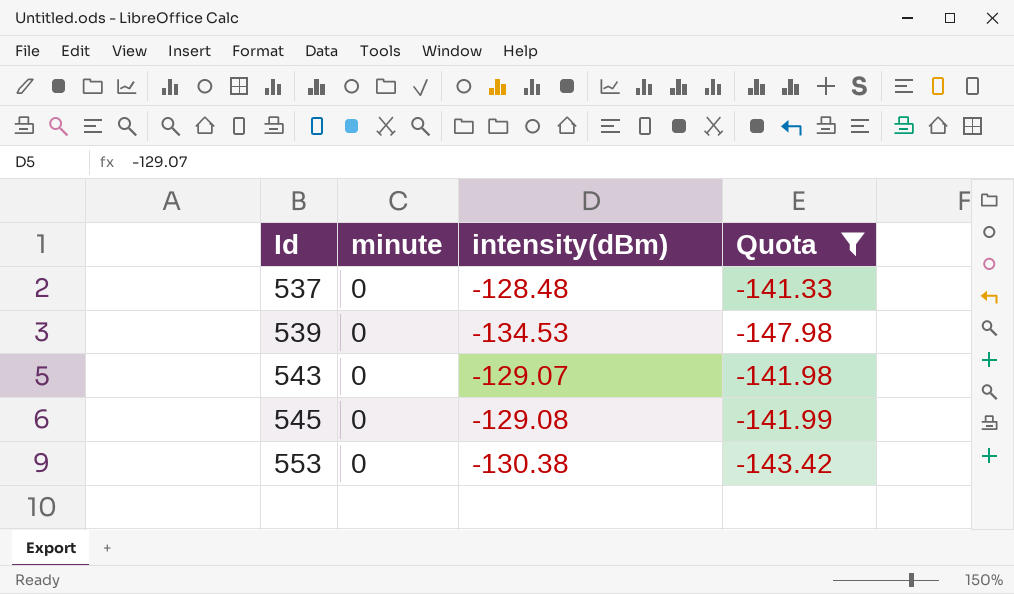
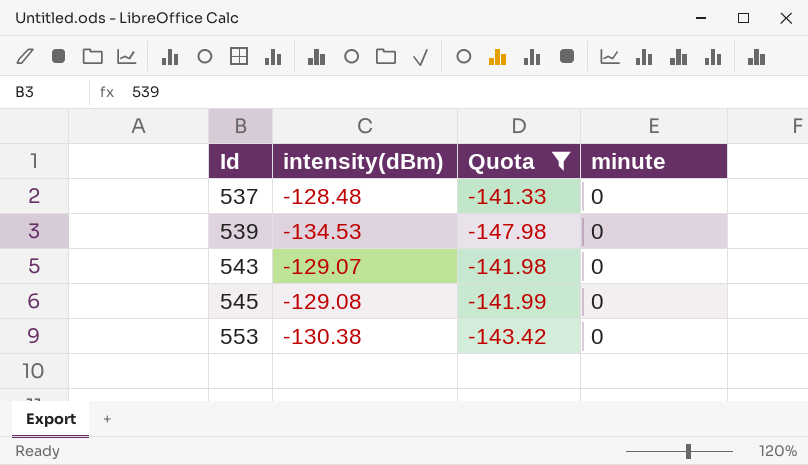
column minute | position: 2 -> 4

